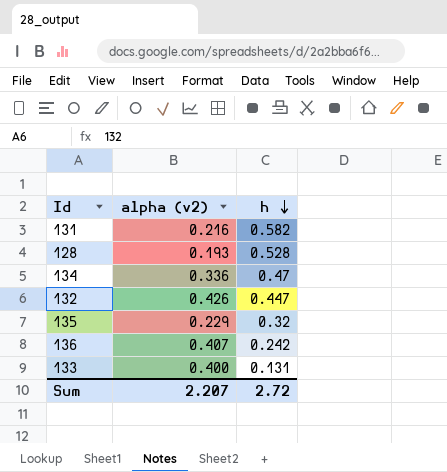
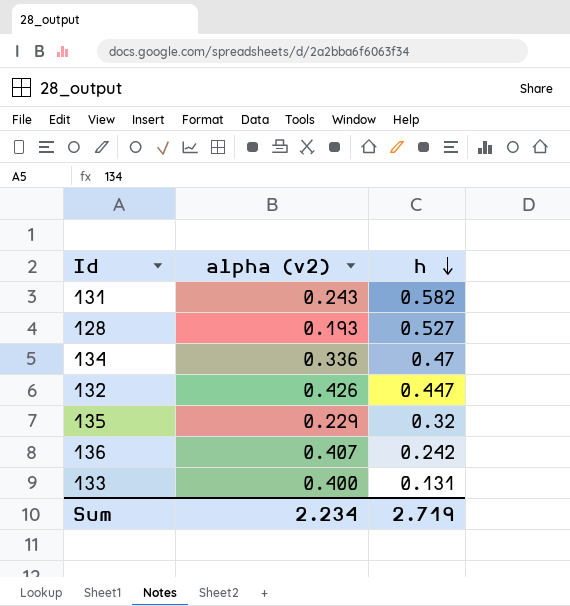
131 | alpha (v2): 0.216 -> 0.243
128 | h: 0.528 -> 0.527
Sum | alpha (v2): 2.207 -> 2.234
Sum | h: 2.72 -> 2.719

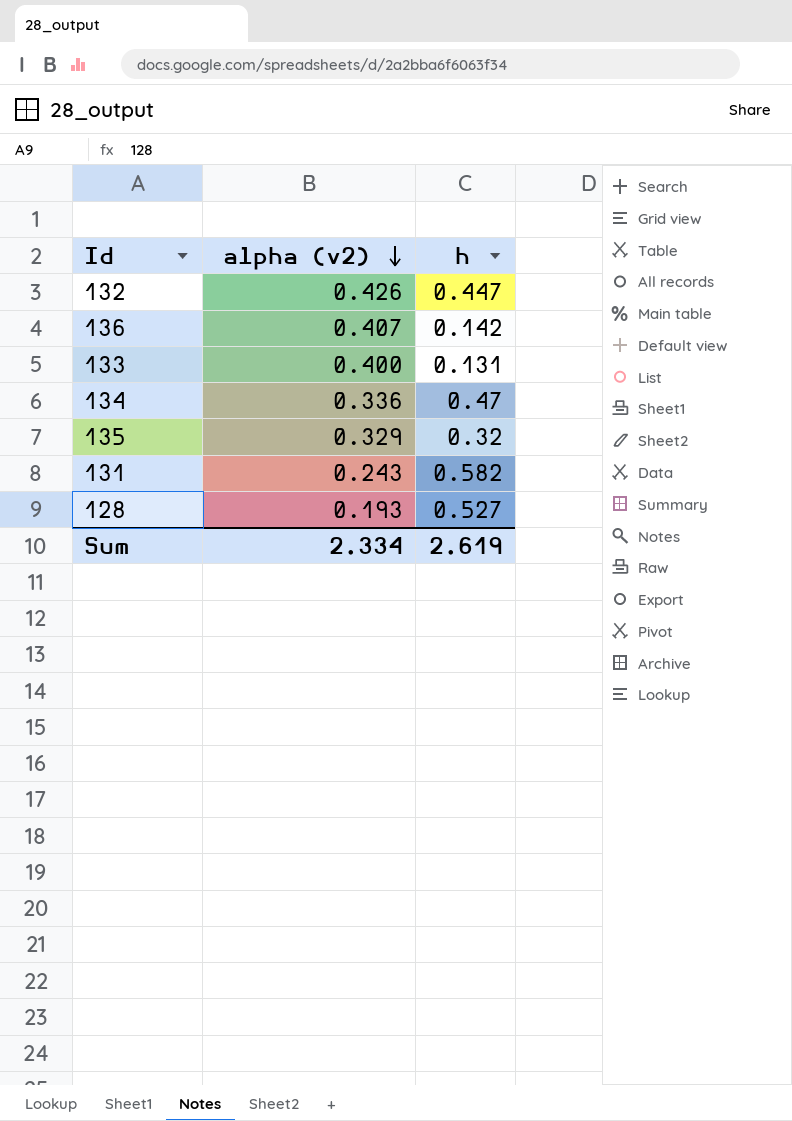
row order: h descending -> alpha (v2) descending
136 | h: 0.242 -> 0.142
135 | alpha (v2): 0.229 -> 0.329
Sum | alpha (v2): 2.234 -> 2.334
Sum | h: 2.719 -> 2.619

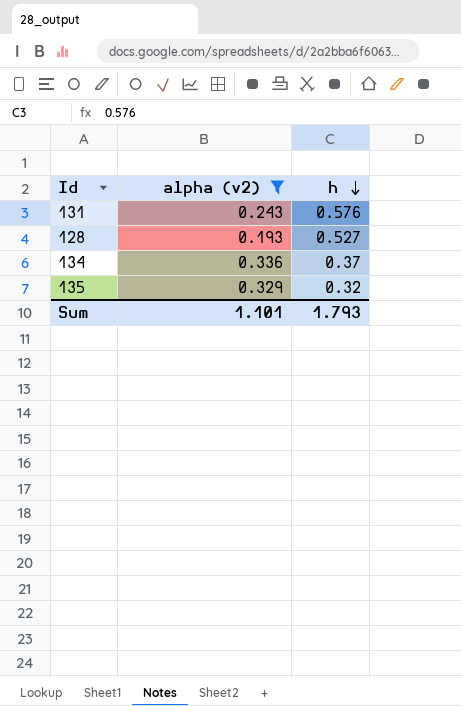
filter: none -> alpha (v2) <= 0.336
row order: alpha (v2) descending -> h descending
131 | h: 0.582 -> 0.576
134 | h: 0.47 -> 0.37
Sum | alpha (v2): 2.334 -> 1.101
Sum | h: 2.619 -> 1.793

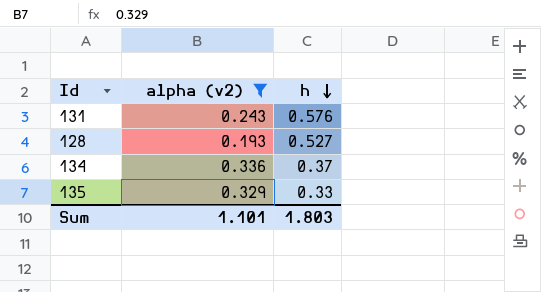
135 | h: 0.32 -> 0.33
Sum | h: 1.793 -> 1.803

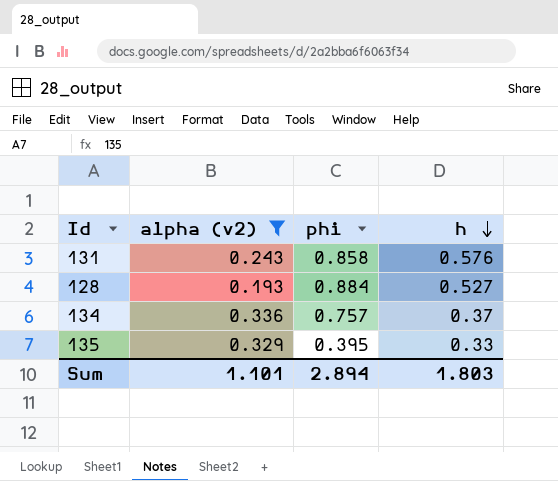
column phi | position: none -> 3

